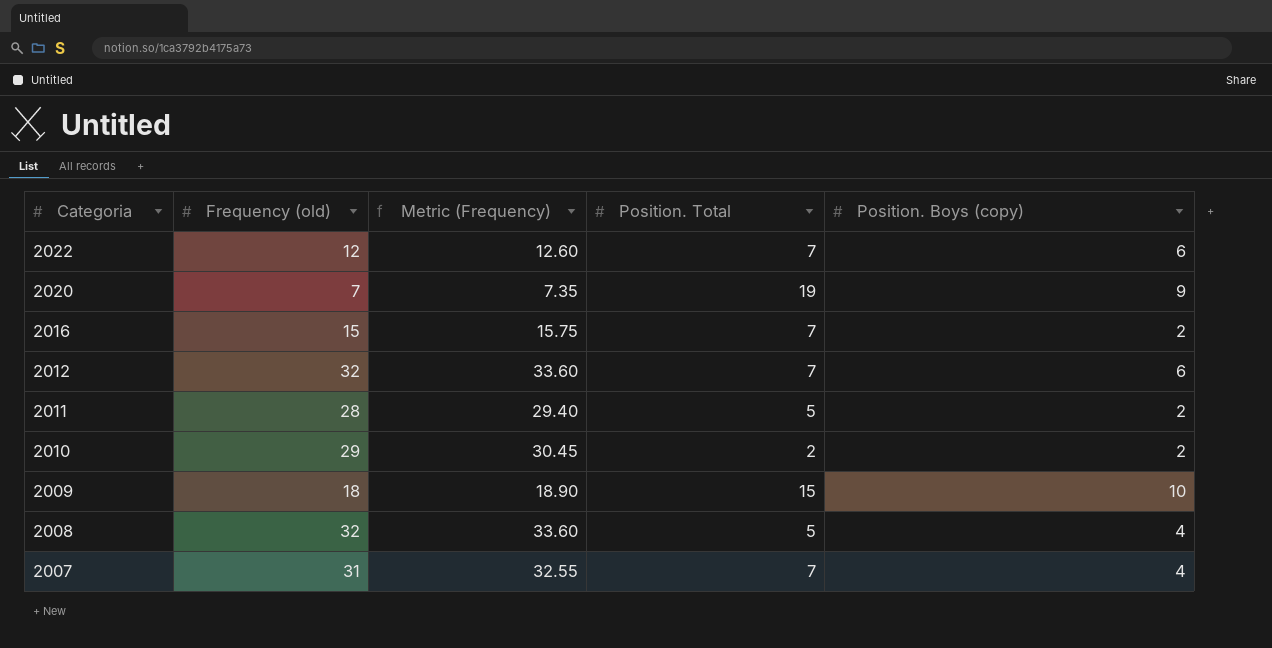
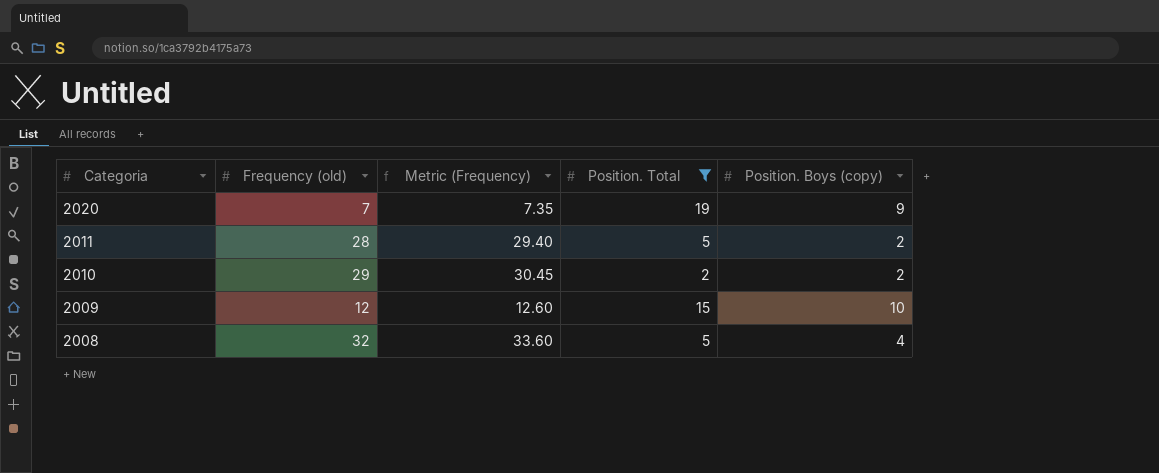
filter: none -> Position. Total != 7
2009 | Frequency (old): 18 -> 12
2009 | Metric (Frequency): 18.90 -> 12.60

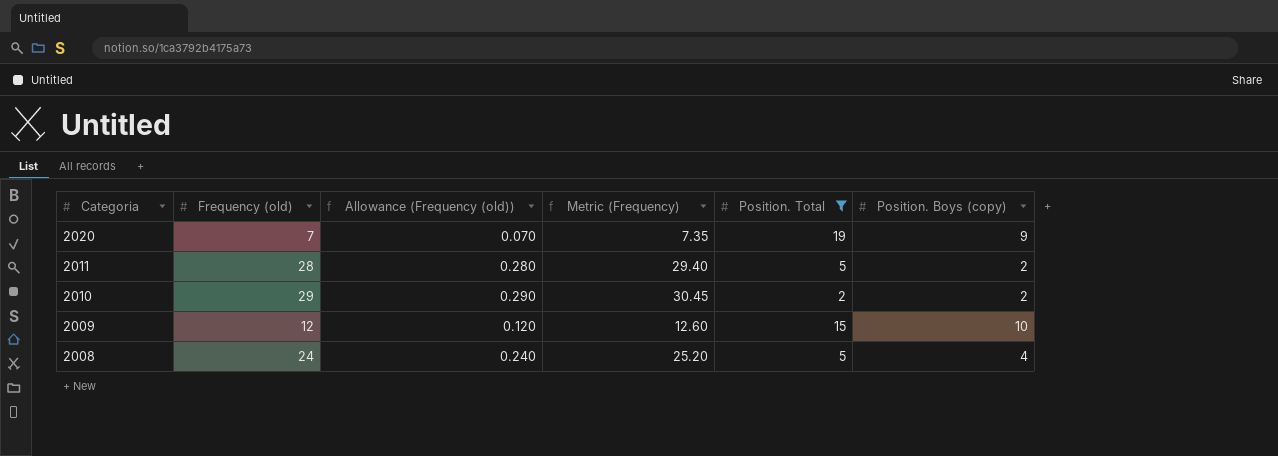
column Allowance (Frequency (old)) | formula: none -> [Frequency (old)] * 0.01
2008 | Frequency (old): 32 -> 24
2008 | Metric (Frequency): 33.60 -> 25.20

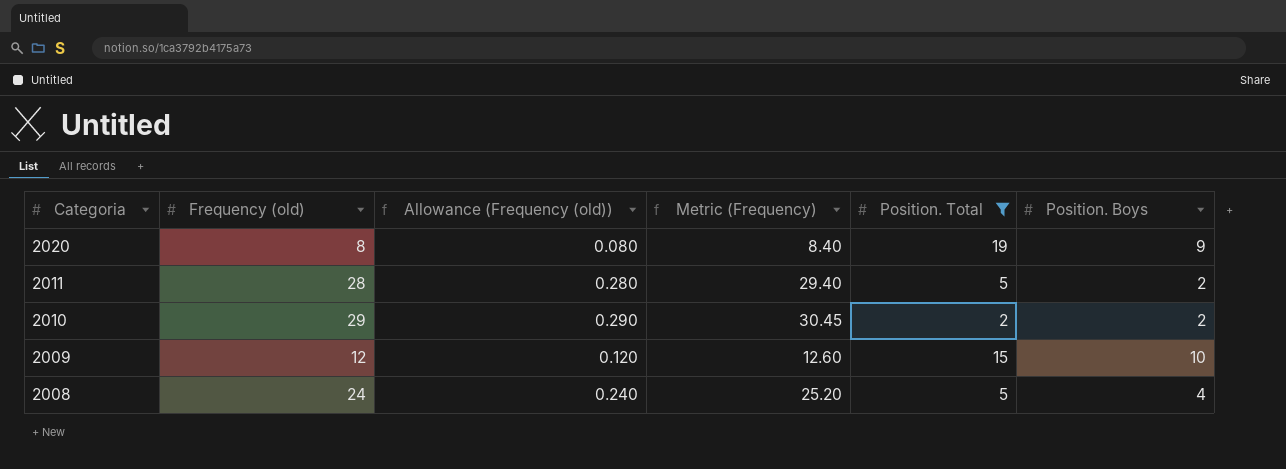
column name: Position. Boys (copy) -> Position. Boys
2020 | Frequency (old): 7 -> 8
2020 | Allowance (Frequency (old)): 0.070 -> 0.080
2020 | Metric (Frequency): 7.35 -> 8.40

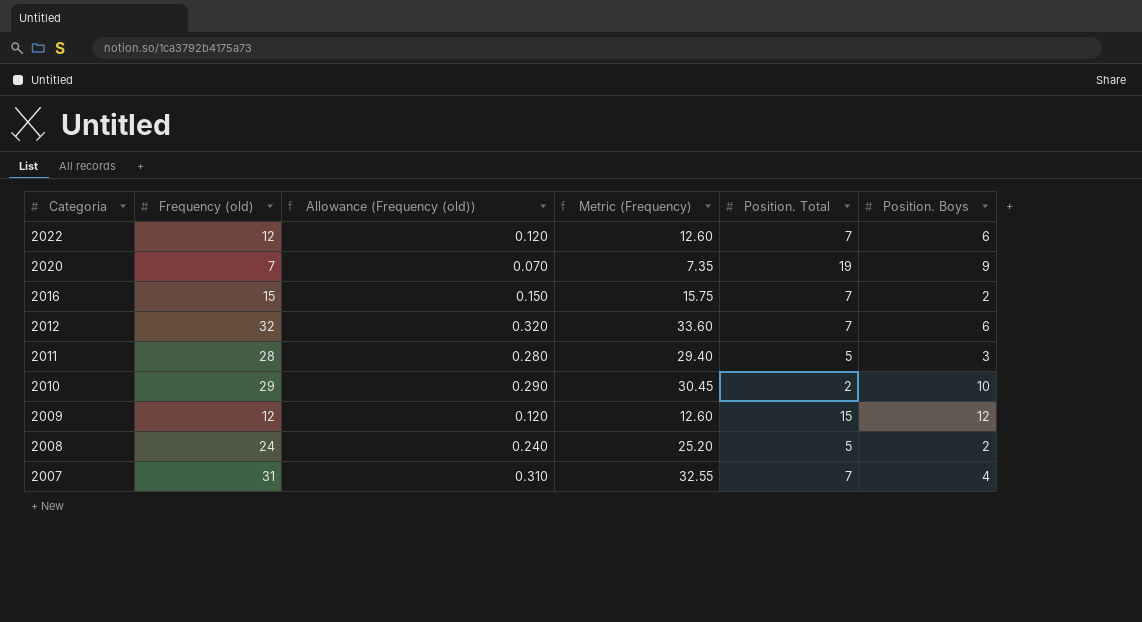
filter: Position. Total != 7 -> none
2020 | Frequency (old): 8 -> 7
2020 | Allowance (Frequency (old)): 0.080 -> 0.070
2020 | Metric (Frequency): 8.40 -> 7.35
2011 | Position. Boys: 2 -> 3
2010 | Position. Boys: 2 -> 10
2009 | Position. Boys: 10 -> 12
2008 | Position. Boys: 4 -> 2

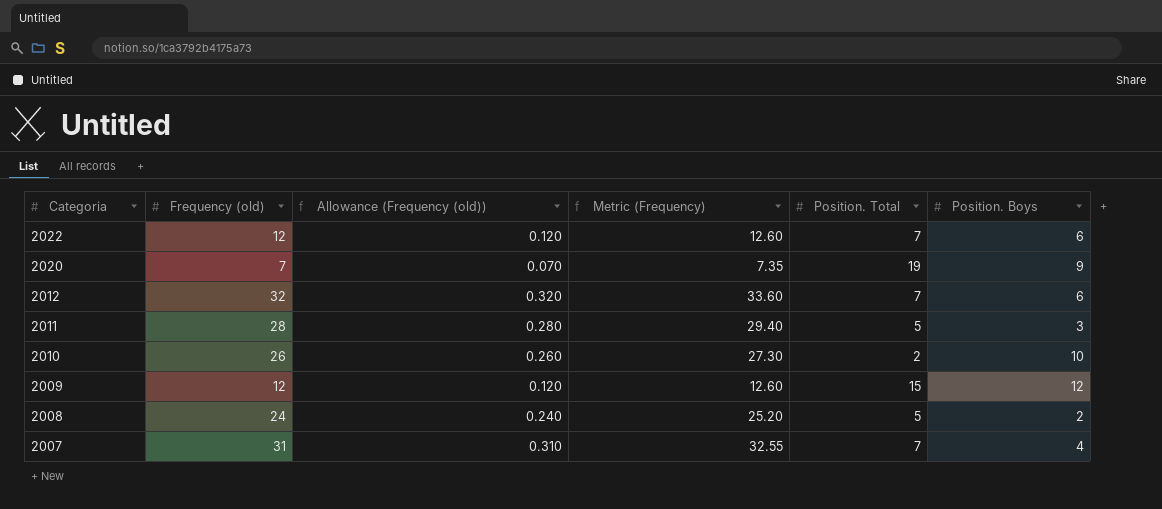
row 2016: 15 | 0.150 | 15.75 | 7 | 2 -> none
2010 | Frequency (old): 29 -> 26
2010 | Allowance (Frequency (old)): 0.290 -> 0.260
2010 | Metric (Frequency): 30.45 -> 27.30

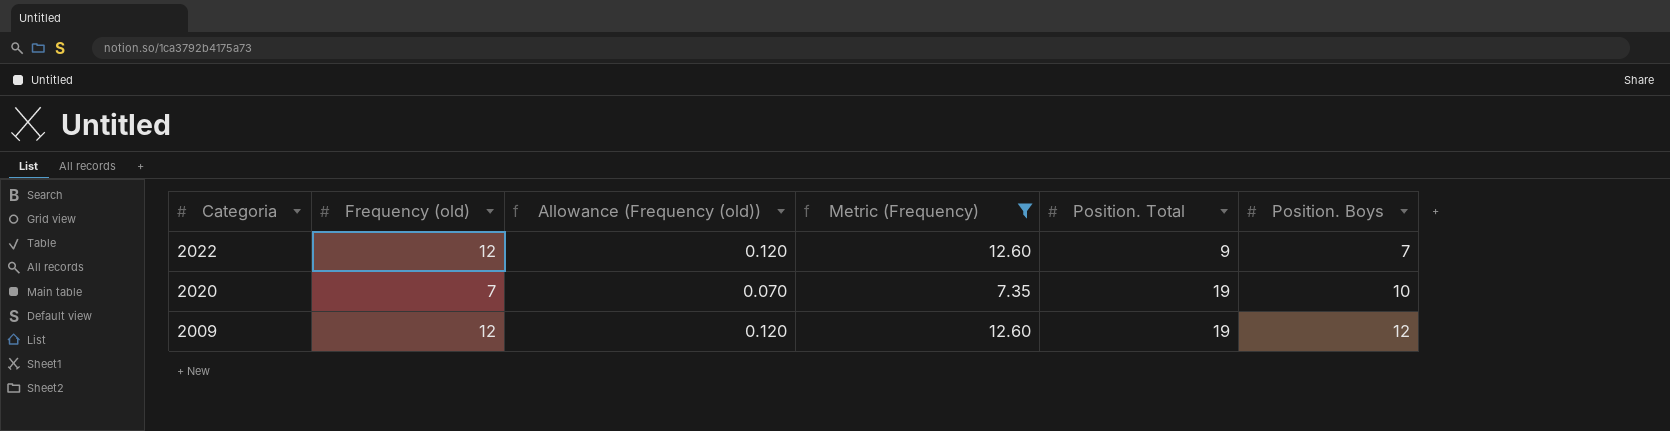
filter: none -> Metric (Frequency) <= 12.60
2022 | Position. Total: 7 -> 9
2022 | Position. Boys: 6 -> 7
2020 | Position. Boys: 9 -> 10
2009 | Position. Total: 15 -> 19

